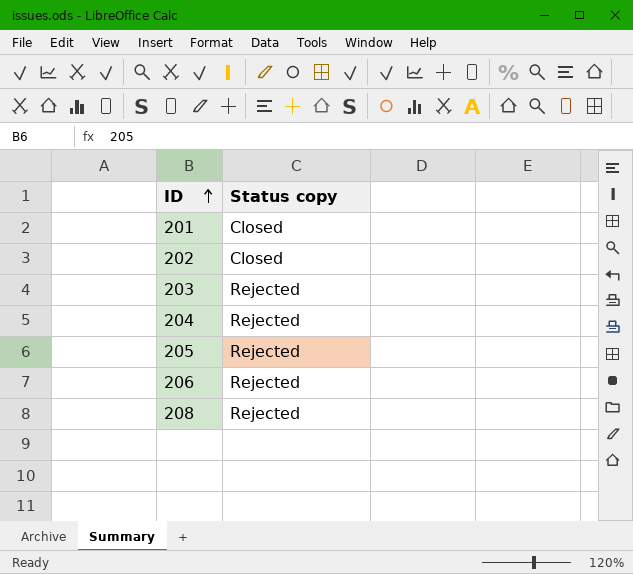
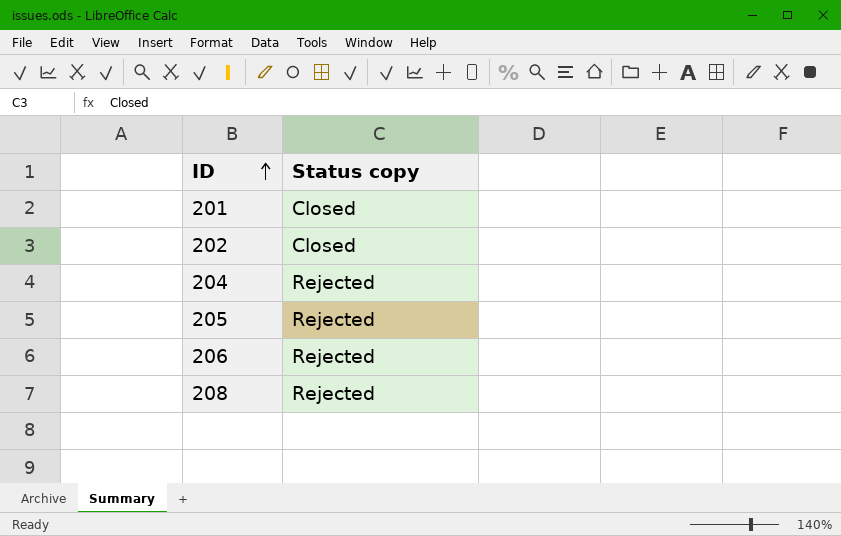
row 203: Rejected -> none

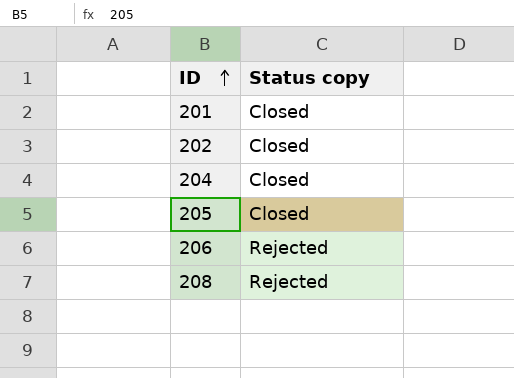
204 | Status copy: Rejected -> Closed
205 | Status copy: Rejected -> Closed

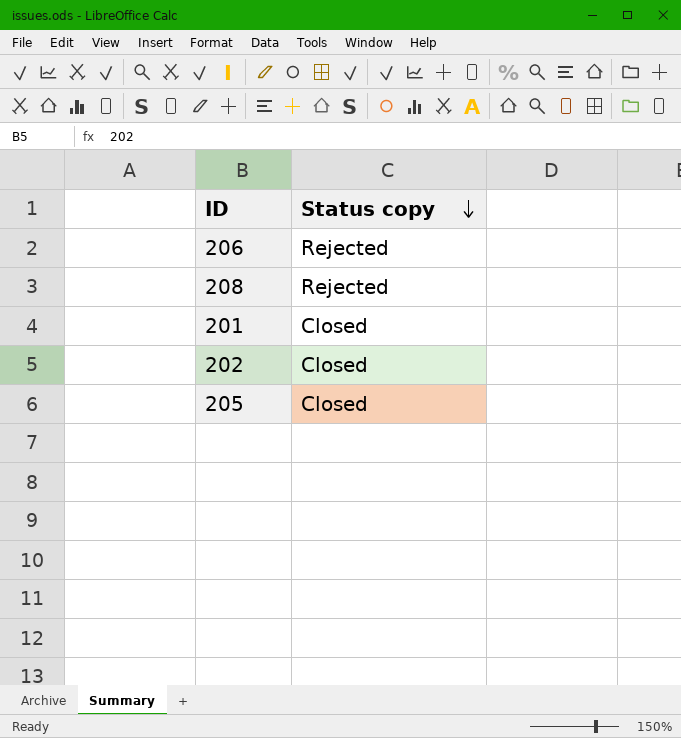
row order: ID ascending -> Status copy descending
row 204: Closed -> none

